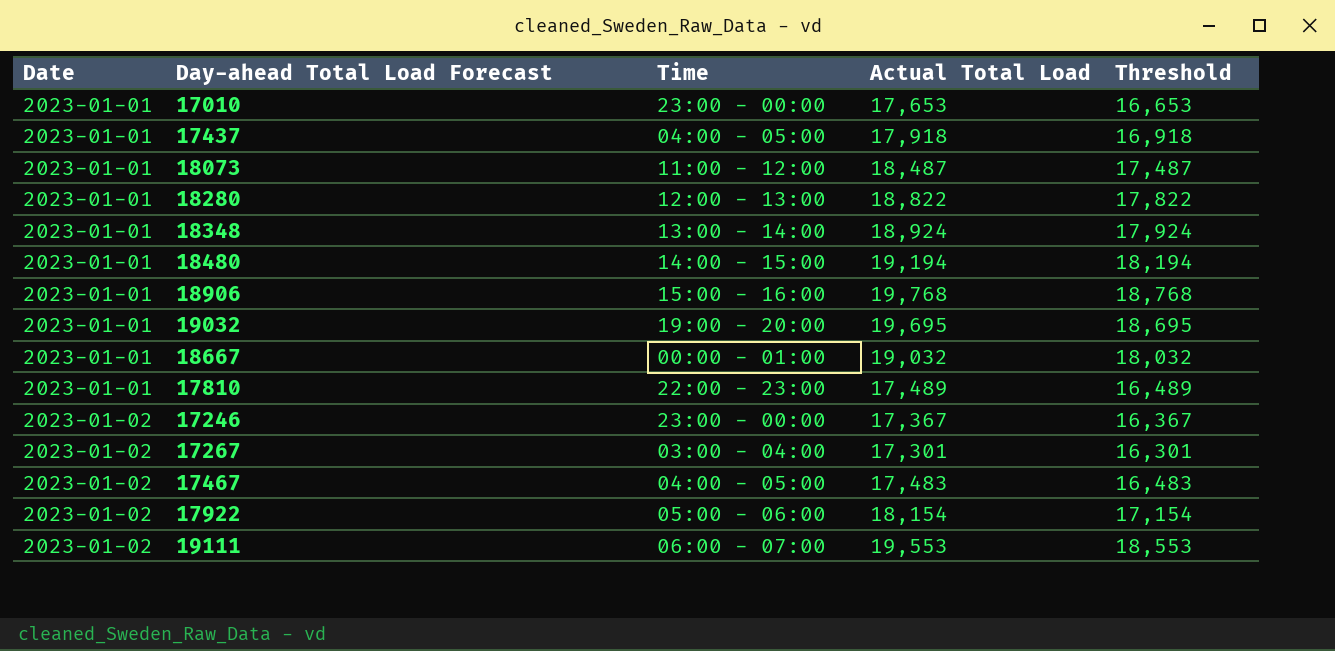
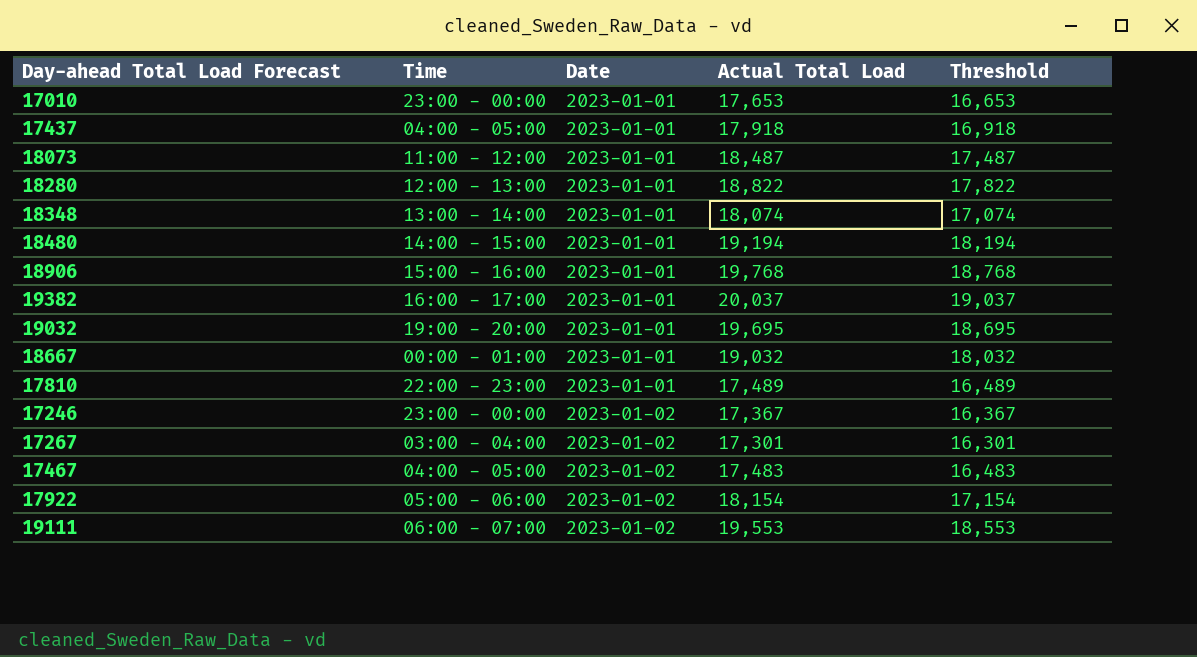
column Date | position: 1 -> 3
18348 | Actual Total Load: 18,924 -> 18,074
18348 | Threshold: 17,924 -> 17,074
row 19382: none -> 16:00 - 17:00 | 2023-01-01 | 20,037 | 19,037

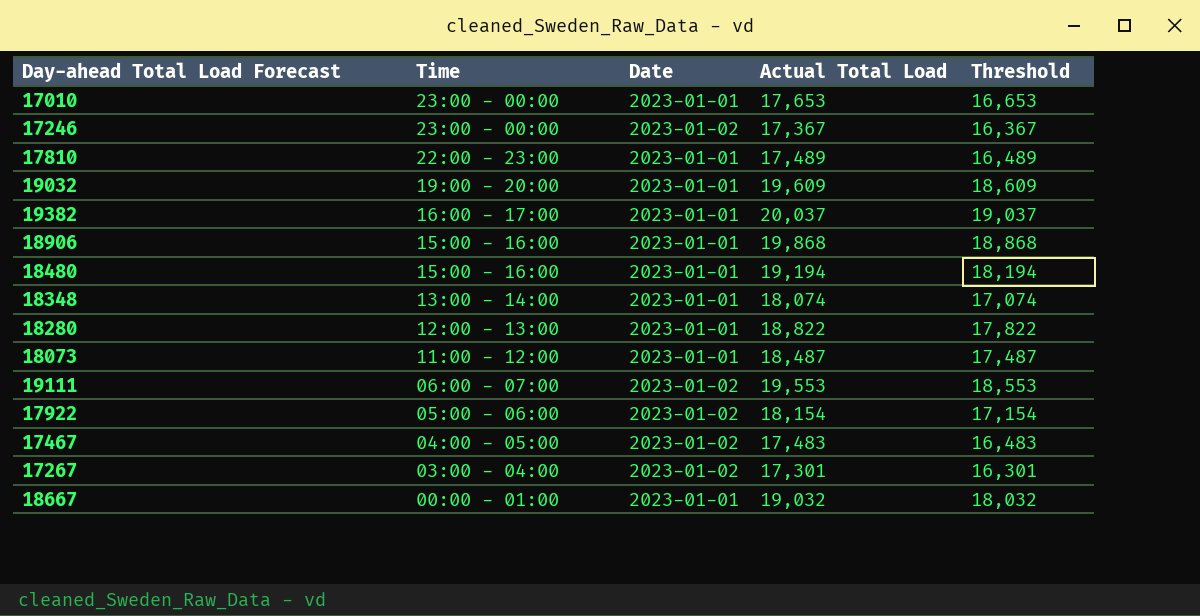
row order: Date ascending -> Time descending
row 17437: 04:00 - 05:00 | 2023-01-01 | 17,918 | 16,918 -> none
19032 | Actual Total Load: 19,695 -> 19,609
19032 | Threshold: 18,695 -> 18,609
18906 | Actual Total Load: 19,768 -> 19,868
18906 | Threshold: 18,768 -> 18,868
18480 | Time: 14:00 - 15:00 -> 15:00 - 16:00

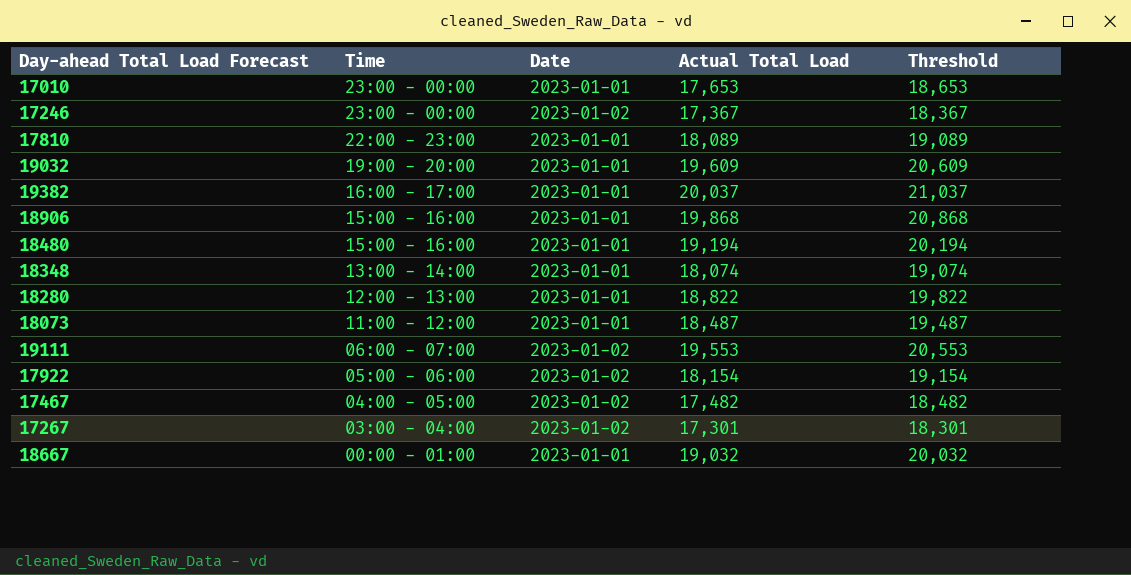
column Threshold | formula: [Actual Total Load] - 1000 -> [Actual Total Load] + 1000
17810 | Actual Total Load: 17,489 -> 18,089
17467 | Actual Total Load: 17,483 -> 17,482

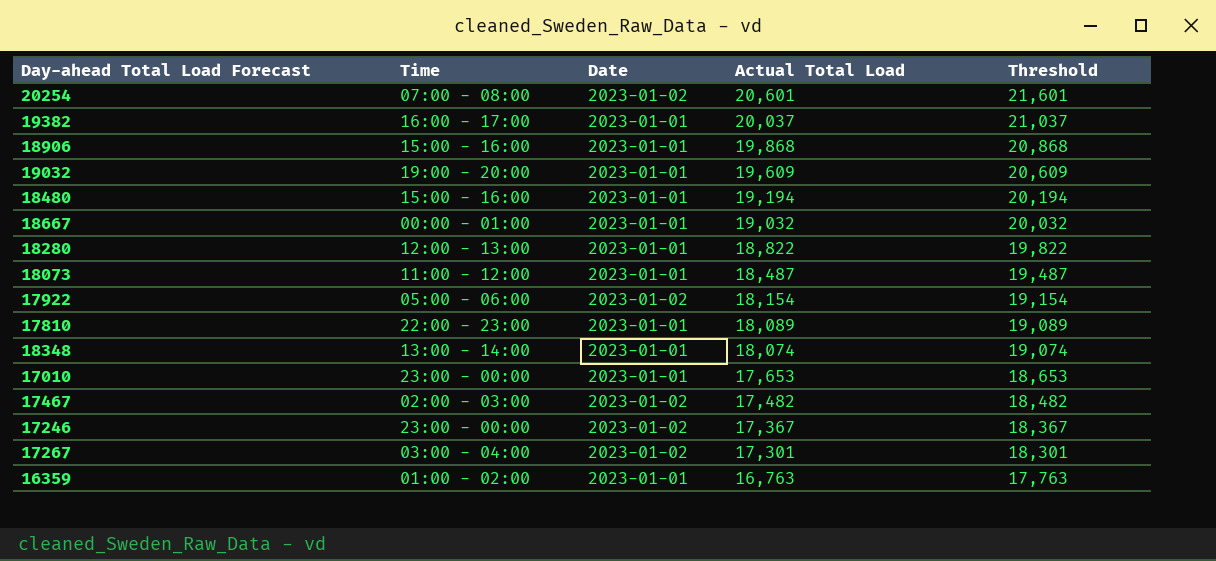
row order: Time descending -> Actual Total Load descending
row 19111: 06:00 - 07:00 | 2023-01-02 | 19,553 | 20,553 -> none
row 20254: none -> 07:00 - 08:00 | 2023-01-02 | 20,601 | 21,601
17467 | Time: 04:00 - 05:00 -> 02:00 - 03:00
row 16359: none -> 01:00 - 02:00 | 2023-01-01 | 16,763 | 17,763

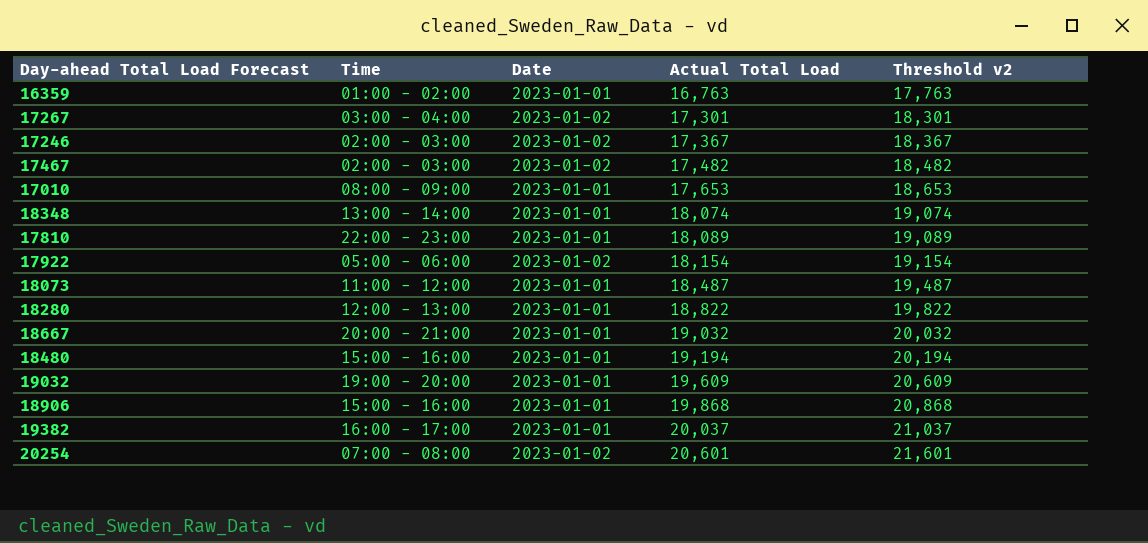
row order: Actual Total Load descending -> Actual Total Load ascending
column name: Threshold -> Threshold v2
17246 | Time: 23:00 - 00:00 -> 02:00 - 03:00
17010 | Time: 23:00 - 00:00 -> 08:00 - 09:00
18667 | Time: 00:00 - 01:00 -> 20:00 - 21:00

